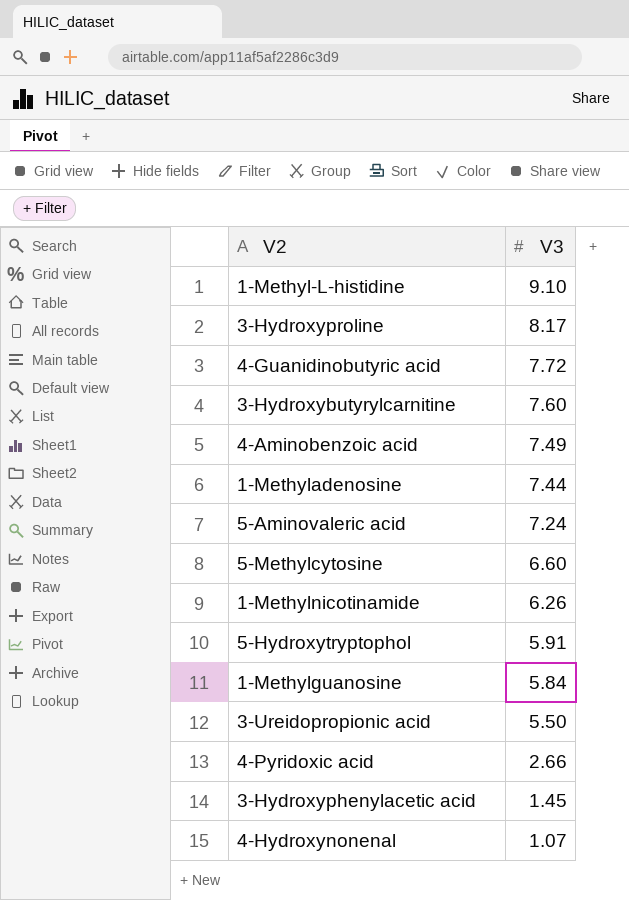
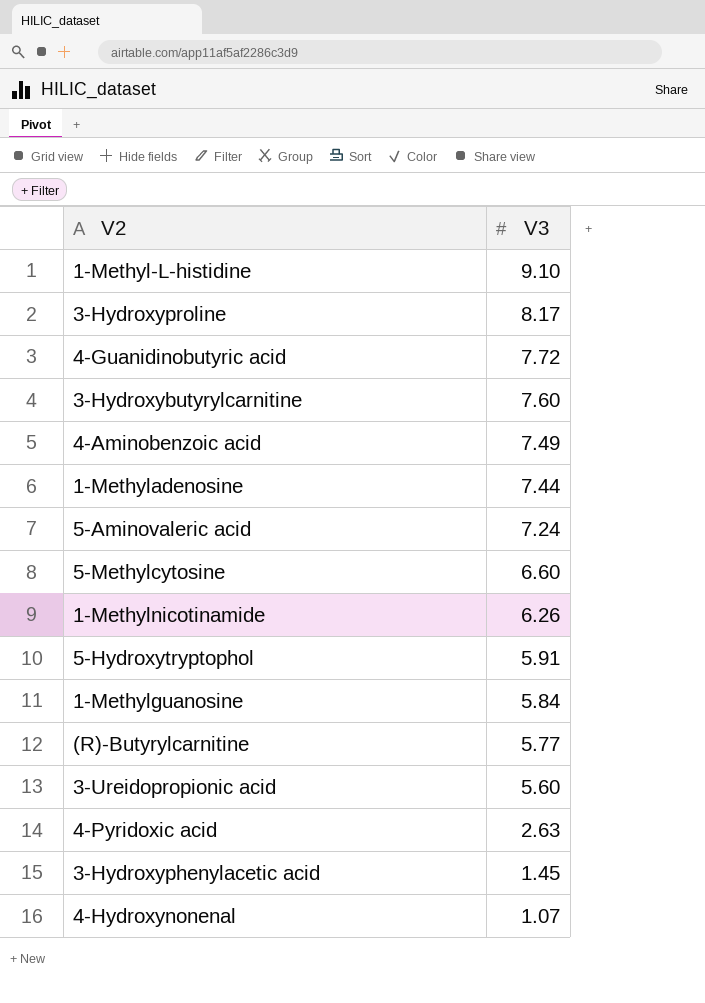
row (R)-Butyrylcarnitine: none -> 5.77
3-Ureidopropionic acid | V3: 5.50 -> 5.60
4-Pyridoxic acid | V3: 2.66 -> 2.63

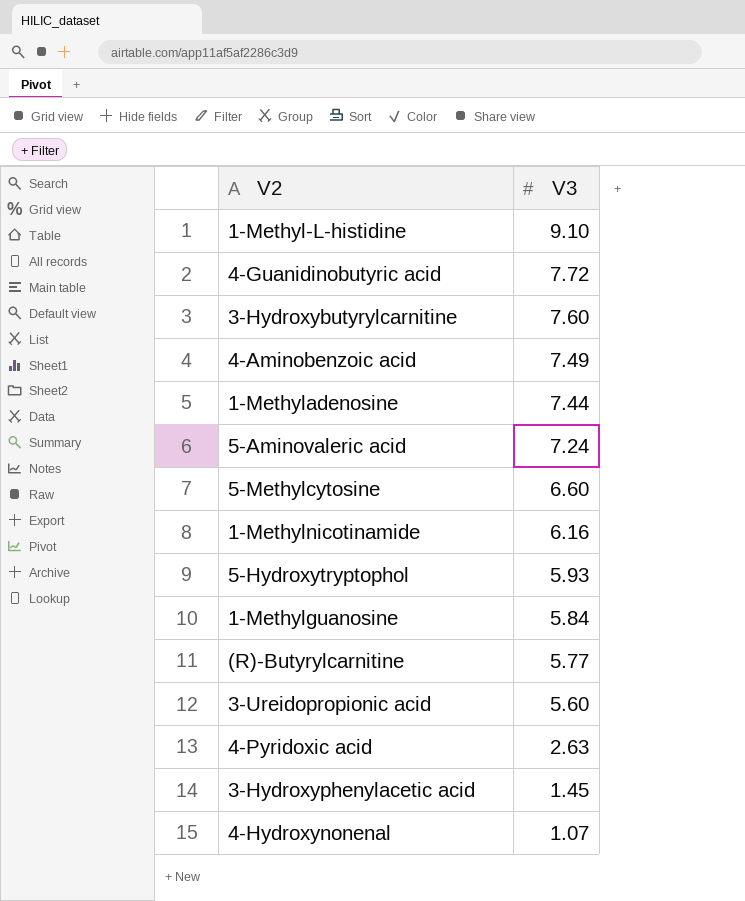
row 3-Hydroxyproline: 8.17 -> none
1-Methylnicotinamide | V3: 6.26 -> 6.16
5-Hydroxytryptophol | V3: 5.91 -> 5.93

